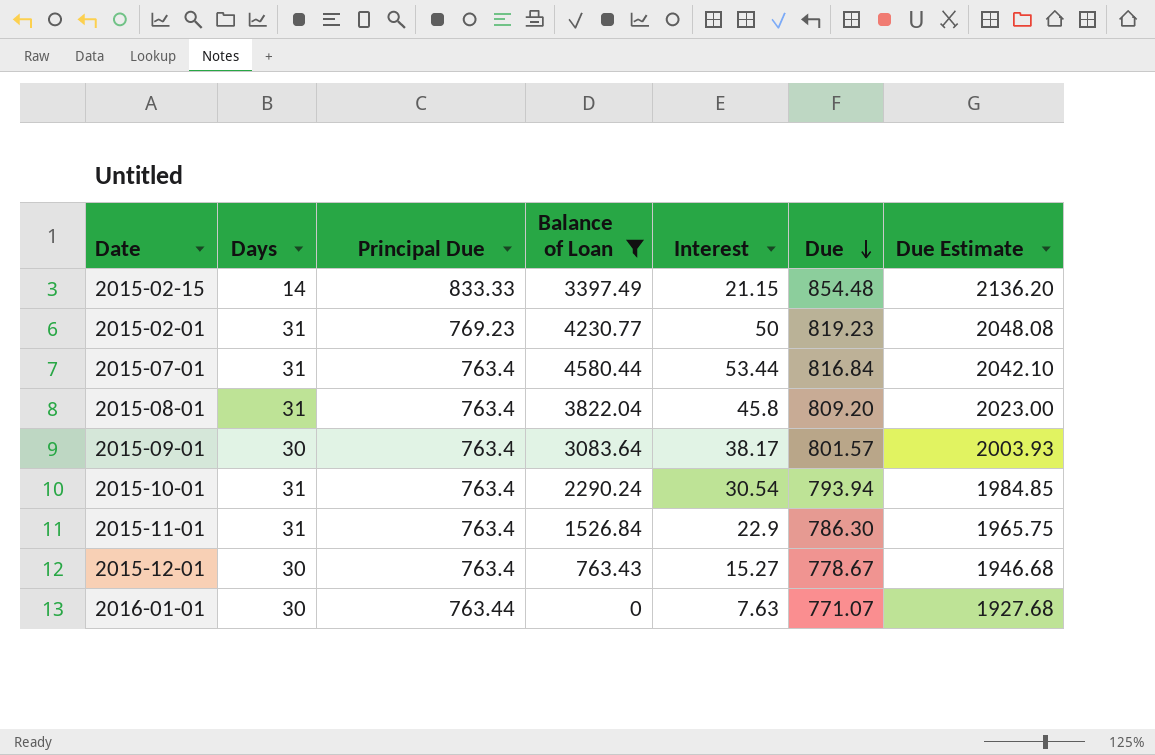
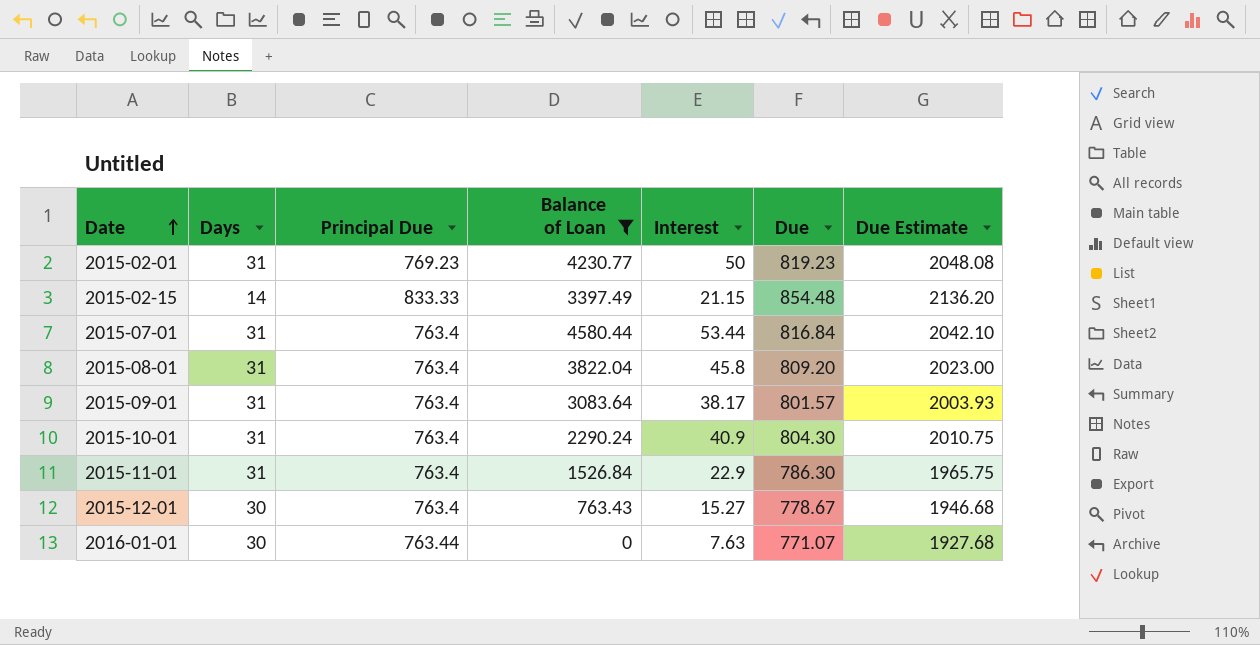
row order: Due descending -> Date ascending
2015-09-01 | Days: 30 -> 31
2015-10-01 | Interest: 30.54 -> 40.9
2015-10-01 | Due: 793.94 -> 804.30
2015-10-01 | Due Estimate: 1984.85 -> 2010.75

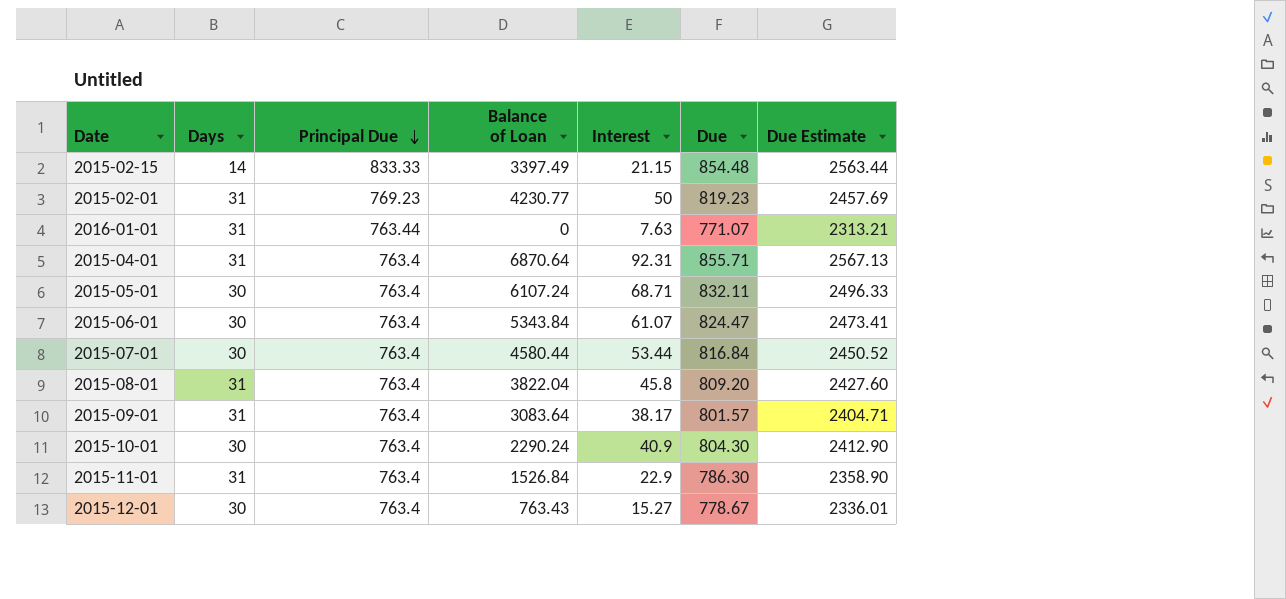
filter: Balance of Loan <= 4580.44 -> none
row order: Date ascending -> Principal Due descending
column Due Estimate | formula: [Due] * 2.5 -> [Due] * 3
2016-01-01 | Days: 30 -> 31
2015-07-01 | Days: 31 -> 30
2015-10-01 | Days: 31 -> 30

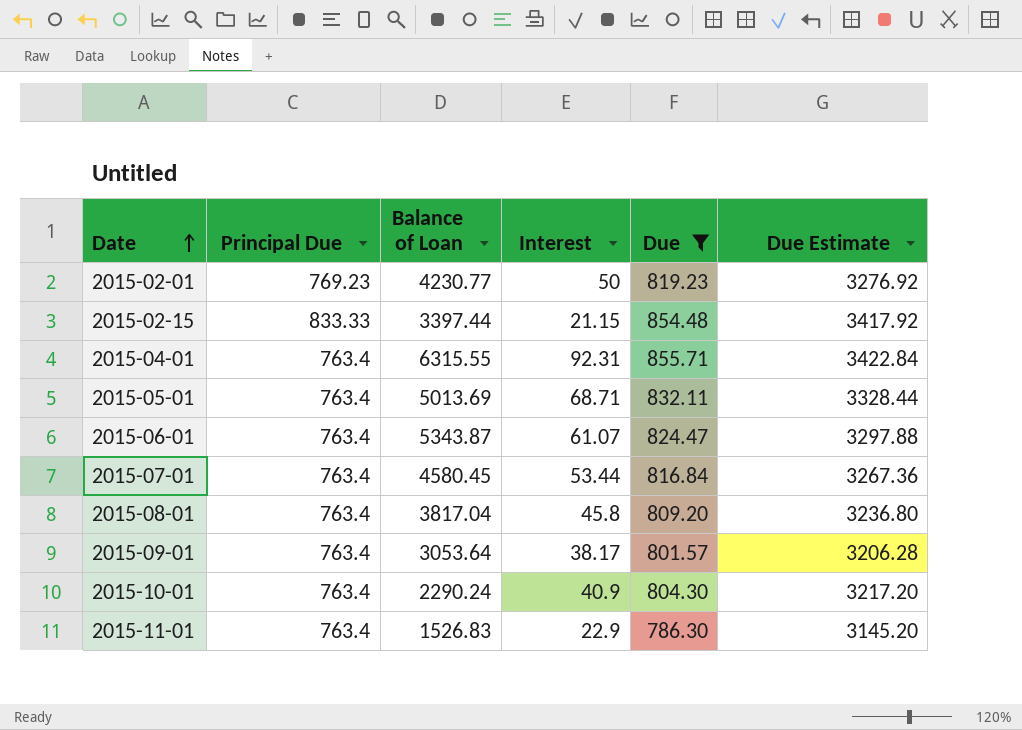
filter: none -> Due >= 786.30
row order: Principal Due descending -> Date ascending
column Days | position: 2 -> none
column Due Estimate | formula: [Due] * 3 -> [Due] * 4
2015-02-15 | Balance of Loan: 3397.49 -> 3397.44
2015-04-01 | Balance of Loan: 6870.64 -> 6315.55
2015-05-01 | Balance of Loan: 6107.24 -> 5013.69
2015-06-01 | Balance of Loan: 5343.84 -> 5343.87
2015-07-01 | Balance of Loan: 4580.44 -> 4580.45
2015-08-01 | Balance of Loan: 3822.04 -> 3817.04
2015-09-01 | Balance of Loan: 3083.64 -> 3053.64
2015-11-01 | Balance of Loan: 1526.84 -> 1526.83

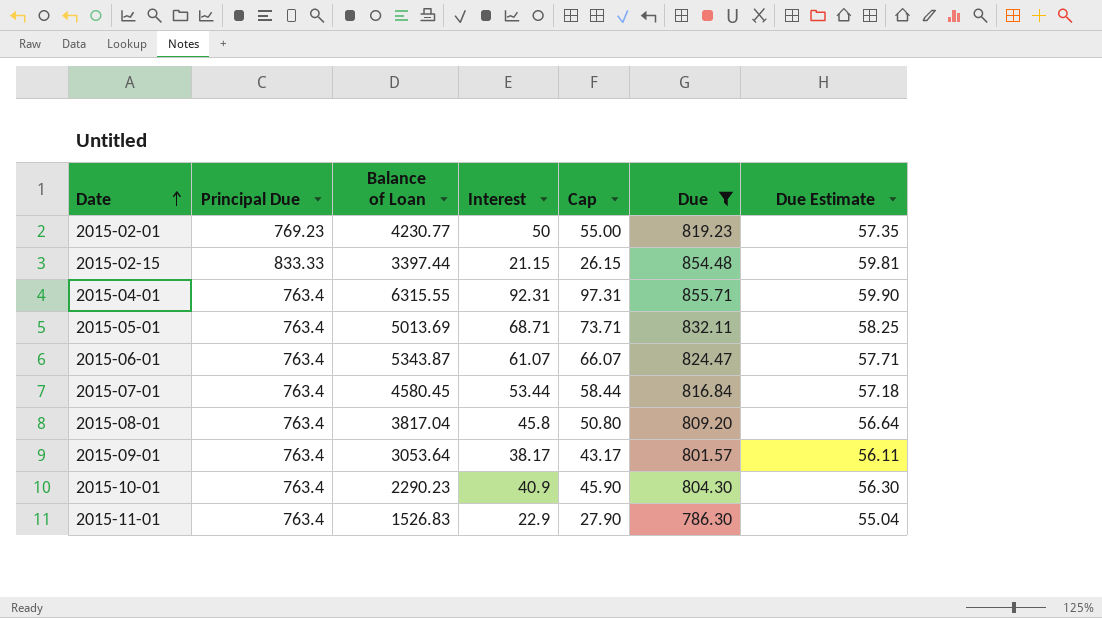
column Cap | formula: none -> [Interest] + 5
column Due Estimate | formula: [Due] * 4 -> [Due] * 0.07
2015-10-01 | Balance of Loan: 2290.24 -> 2290.23

